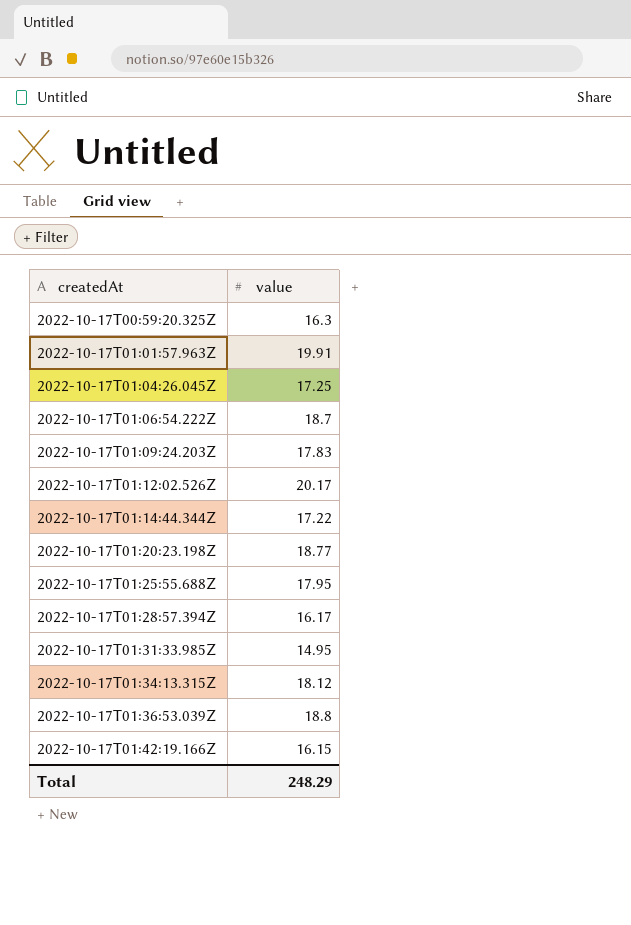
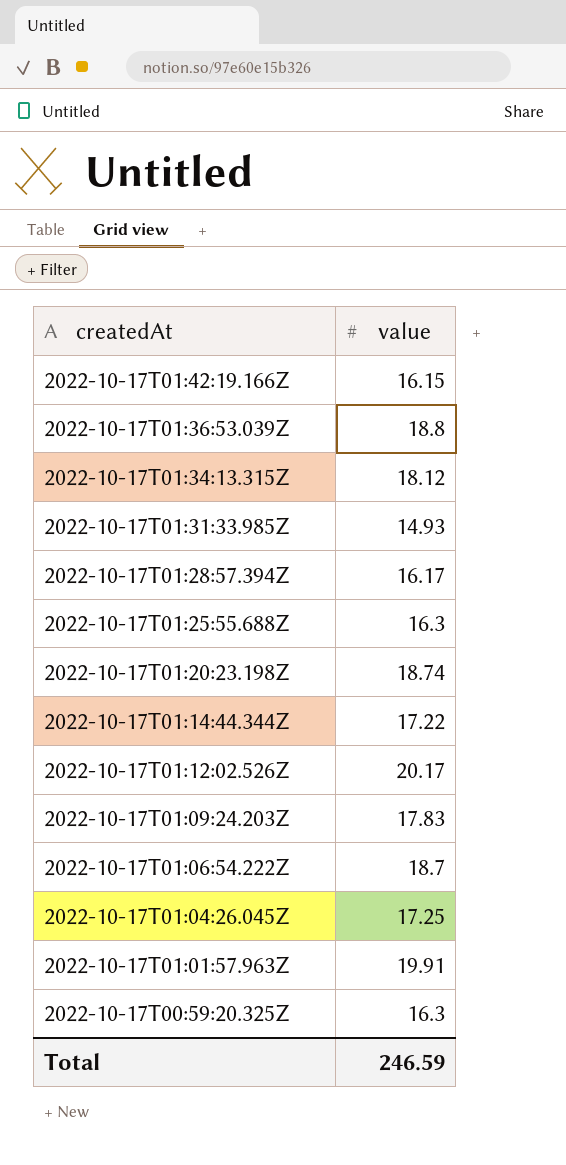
row order: createdAt ascending -> createdAt descending
2022-10-17T01:31:33.985Z | value: 14.95 -> 14.93
2022-10-17T01:25:55.688Z | value: 17.95 -> 16.3
2022-10-17T01:20:23.198Z | value: 18.77 -> 18.74
Total | value: 248.29 -> 246.59

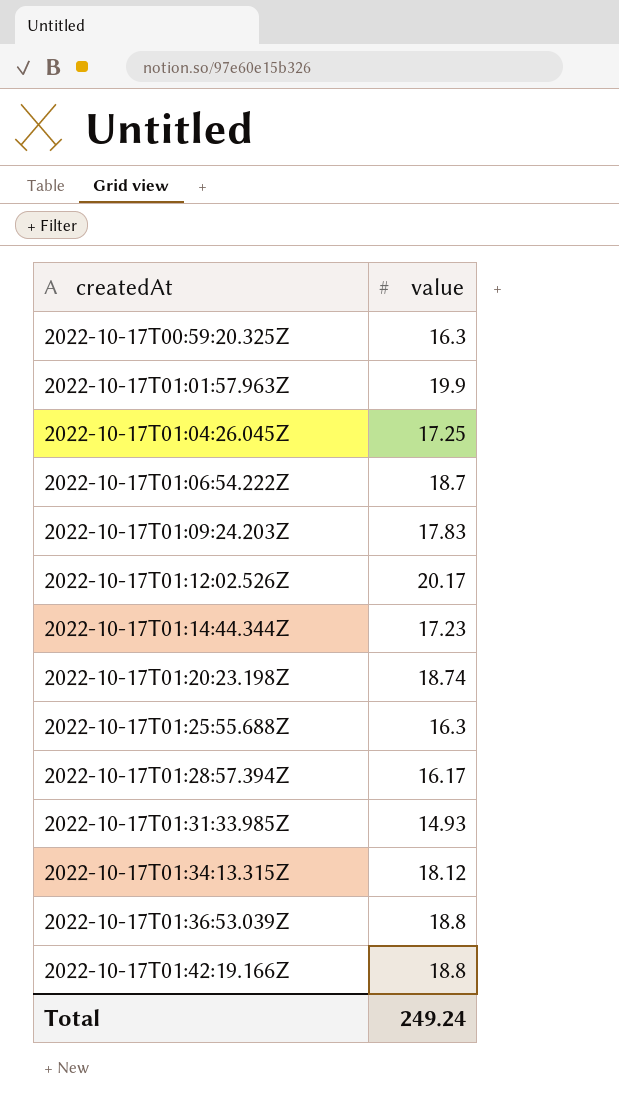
row order: createdAt descending -> createdAt ascending
2022-10-17T01:01:57.963Z | value: 19.91 -> 19.9
2022-10-17T01:14:44.344Z | value: 17.22 -> 17.23
2022-10-17T01:42:19.166Z | value: 16.15 -> 18.8
Total | value: 246.59 -> 249.24

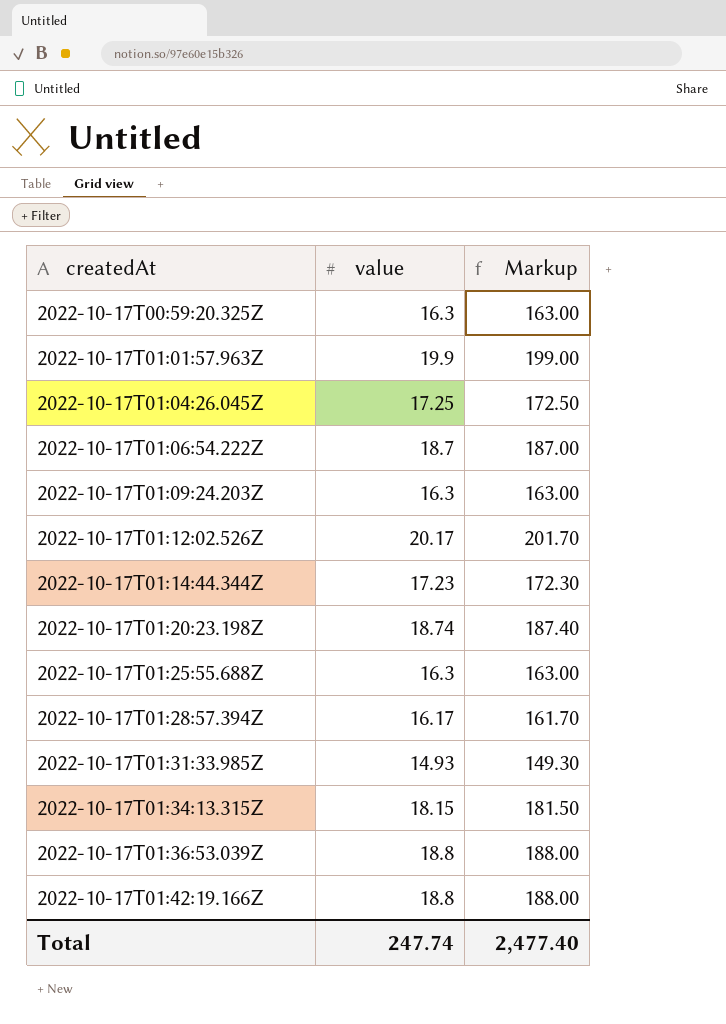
column Markup | formula: none -> [value] * 10
2022-10-17T01:09:24.203Z | value: 17.83 -> 16.3
2022-10-17T01:34:13.315Z | value: 18.12 -> 18.15
Total | value: 249.24 -> 247.74

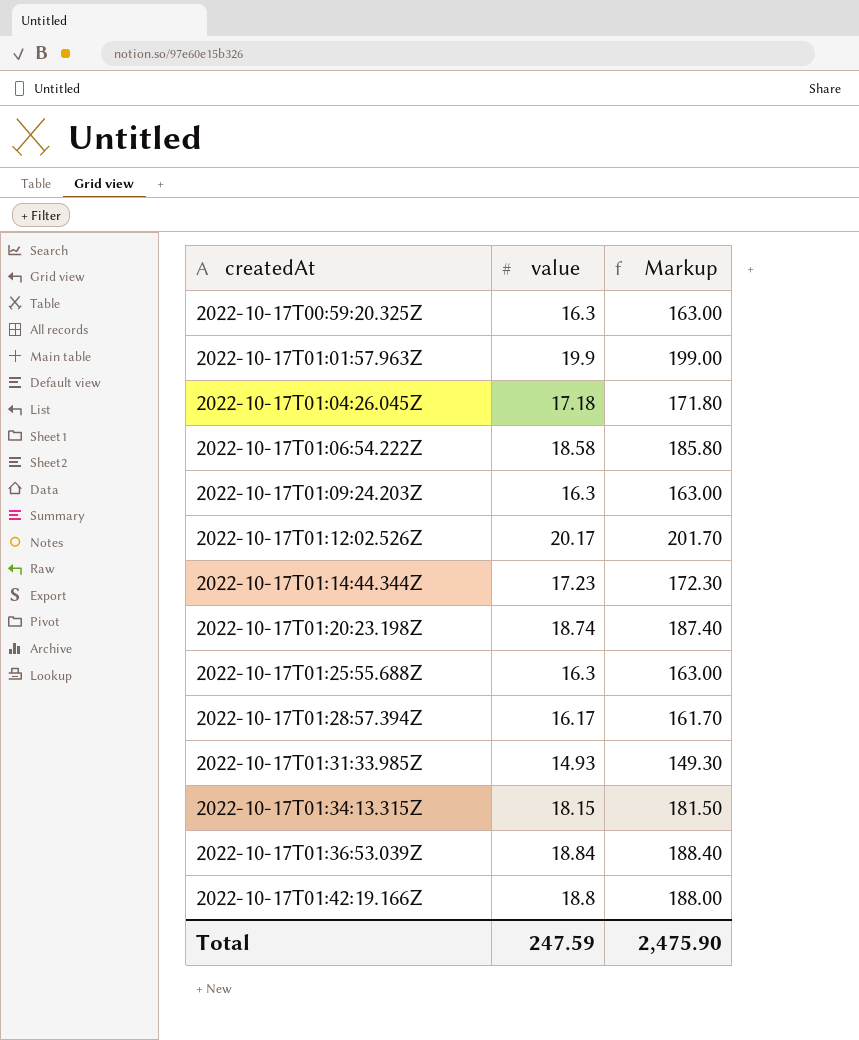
2022-10-17T01:04:26.045Z | value: 17.25 -> 17.18
2022-10-17T01:04:26.045Z | Markup: 172.50 -> 171.80
2022-10-17T01:06:54.222Z | value: 18.7 -> 18.58
2022-10-17T01:06:54.222Z | Markup: 187.00 -> 185.80
2022-10-17T01:36:53.039Z | value: 18.8 -> 18.84
2022-10-17T01:36:53.039Z | Markup: 188.00 -> 188.40
Total | value: 247.74 -> 247.59
Total | Markup: 2,477.40 -> 2,475.90

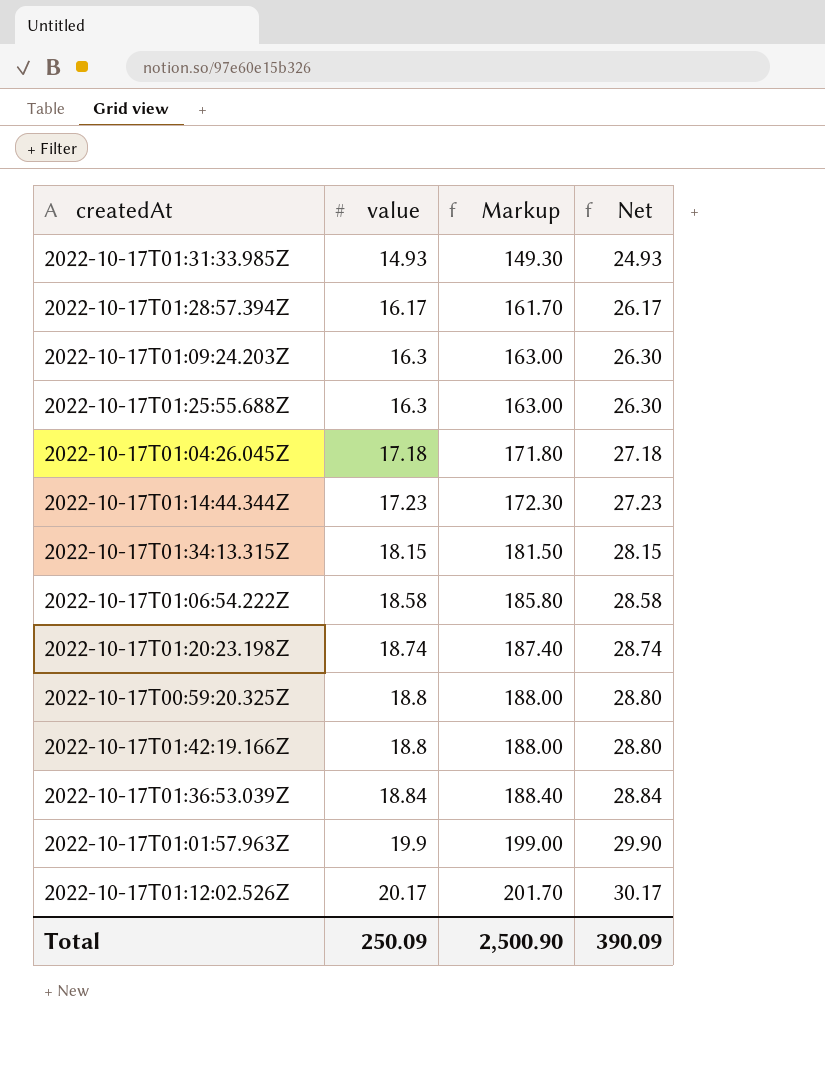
row order: createdAt ascending -> value ascending
column Net | formula: none -> [value] + 10
2022-10-17T00:59:20.325Z | value: 16.3 -> 18.8
2022-10-17T00:59:20.325Z | Markup: 163.00 -> 188.00
Total | value: 247.59 -> 250.09
Total | Markup: 2,475.90 -> 2,500.90

